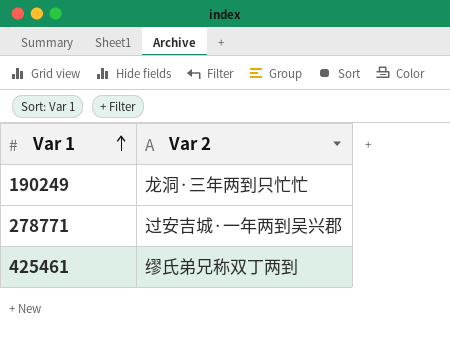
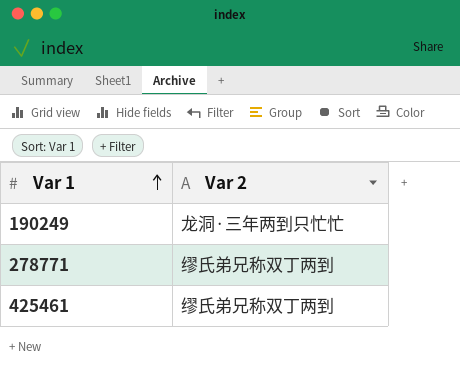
278771 | Var 2: 过安吉城·一年两到吴兴郡 -> 缪氏弟兄称双丁两到

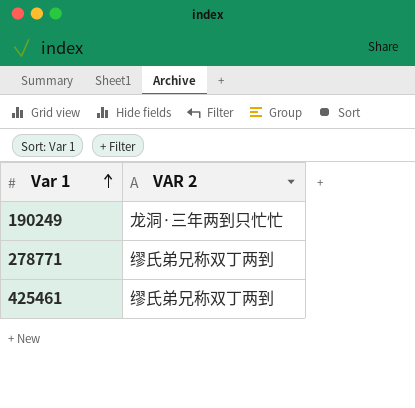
column name: Var 2 -> VAR 2

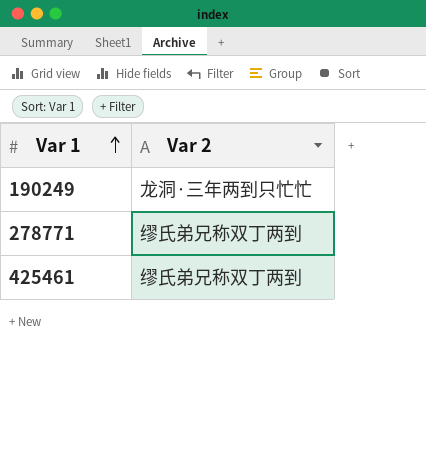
column name: VAR 2 -> Var 2

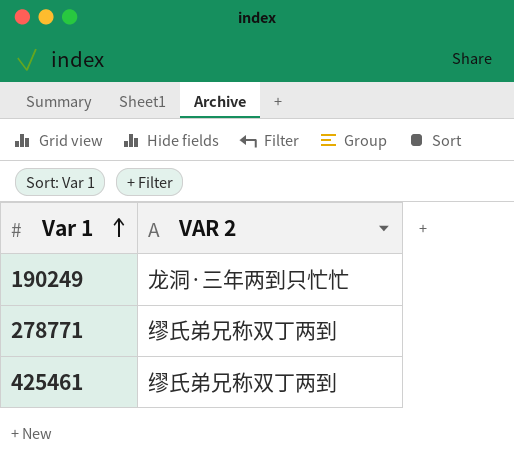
column name: Var 2 -> VAR 2

